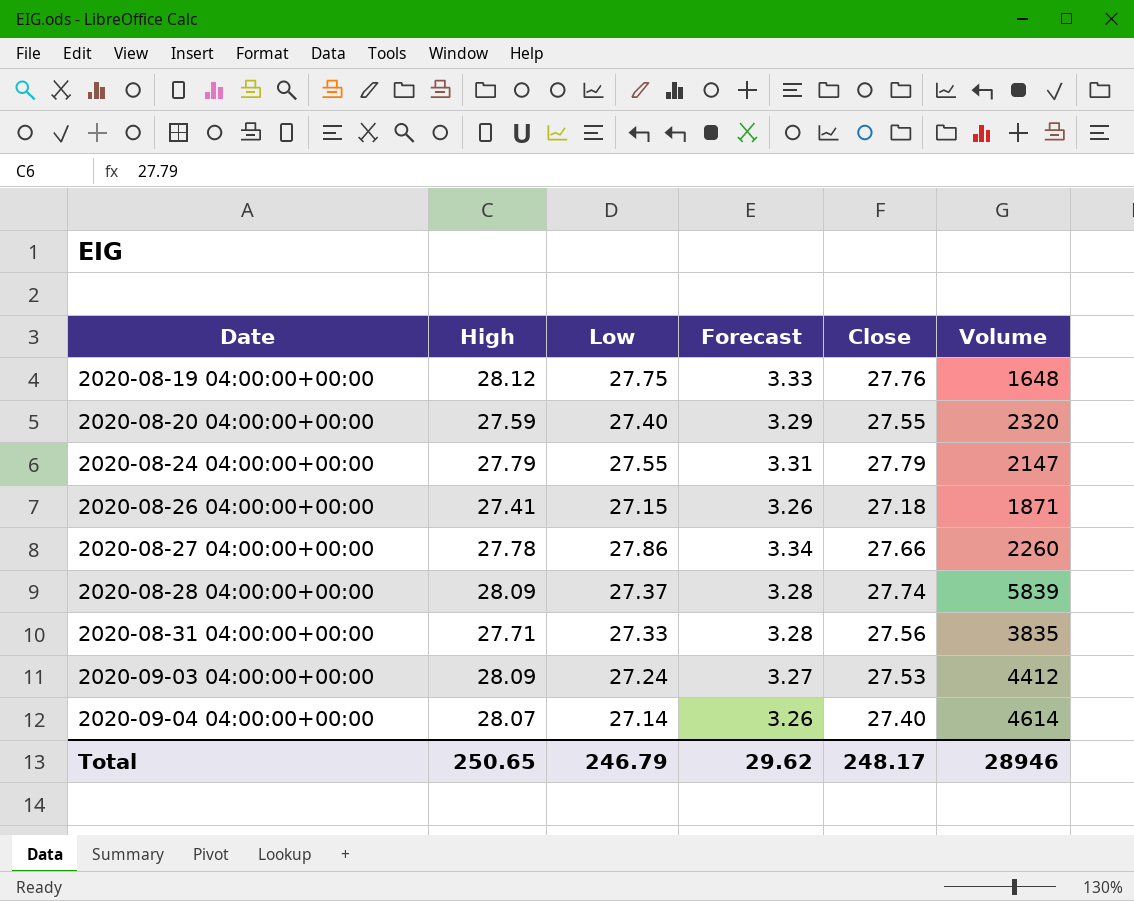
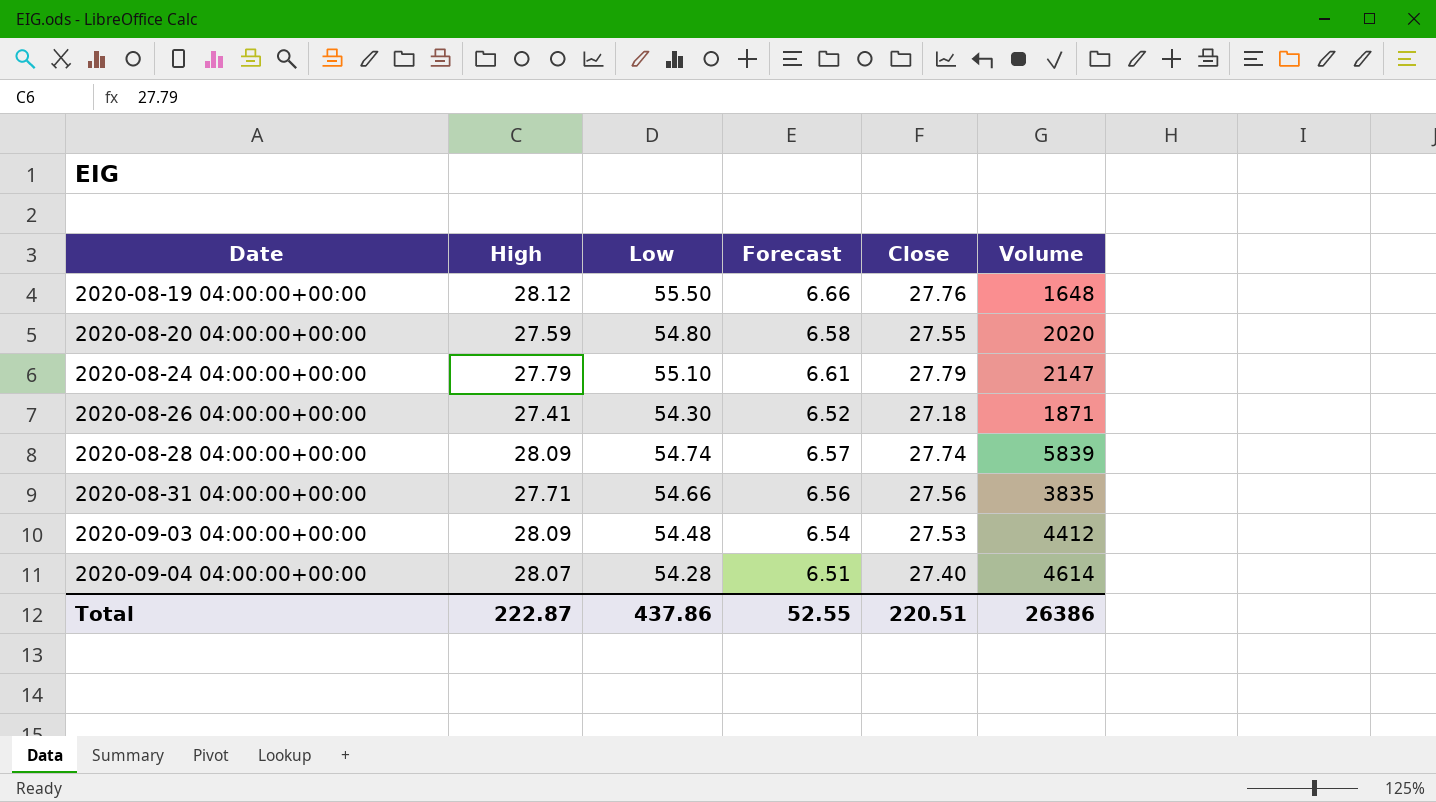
row 2020-08-27 04:00:00+00:00: 27.78 | 27.86 | 3.34 | 27.66 | 2260 -> none
2020-08-19 04:00:00+00:00 | Low: 27.75 -> 55.50
2020-08-19 04:00:00+00:00 | Forecast: 3.33 -> 6.66
2020-08-20 04:00:00+00:00 | Low: 27.40 -> 54.80
2020-08-20 04:00:00+00:00 | Forecast: 3.29 -> 6.58
2020-08-20 04:00:00+00:00 | Volume: 2320 -> 2020
2020-08-24 04:00:00+00:00 | Low: 27.55 -> 55.10
2020-08-24 04:00:00+00:00 | Forecast: 3.31 -> 6.61
2020-08-26 04:00:00+00:00 | Low: 27.15 -> 54.30
2020-08-26 04:00:00+00:00 | Forecast: 3.26 -> 6.52
2020-08-28 04:00:00+00:00 | Low: 27.37 -> 54.74
2020-08-28 04:00:00+00:00 | Forecast: 3.28 -> 6.57
2020-08-31 04:00:00+00:00 | Low: 27.33 -> 54.66
2020-08-31 04:00:00+00:00 | Forecast: 3.28 -> 6.56
2020-09-03 04:00:00+00:00 | Low: 27.24 -> 54.48
2020-09-03 04:00:00+00:00 | Forecast: 3.27 -> 6.54
2020-09-04 04:00:00+00:00 | Low: 27.14 -> 54.28
2020-09-04 04:00:00+00:00 | Forecast: 3.26 -> 6.51
Total | High: 250.65 -> 222.87
Total | Low: 246.79 -> 437.86
Total | Forecast: 29.62 -> 52.55
Total | Close: 248.17 -> 220.51
Total | Volume: 28946 -> 26386

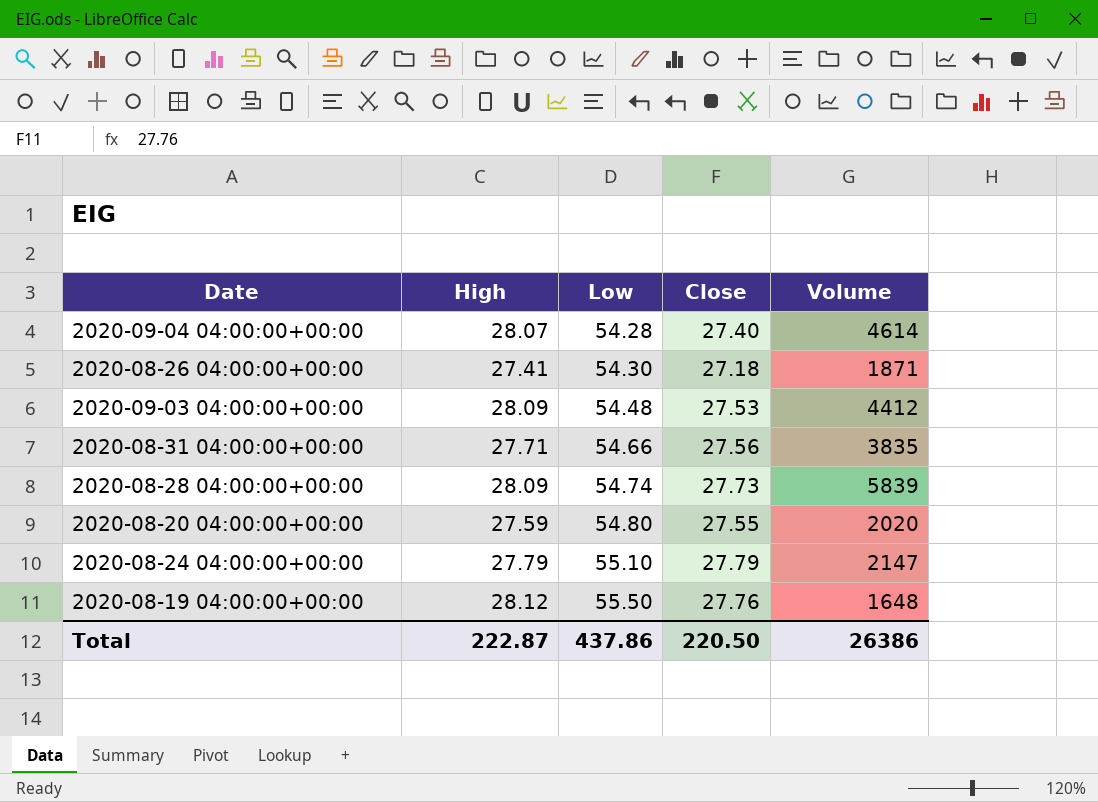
row order: Date ascending -> Low ascending
column Forecast | formula: [Low] * 0.12 -> none
2020-08-28 04:00:00+00:00 | Close: 27.74 -> 27.73
Total | Close: 220.51 -> 220.50

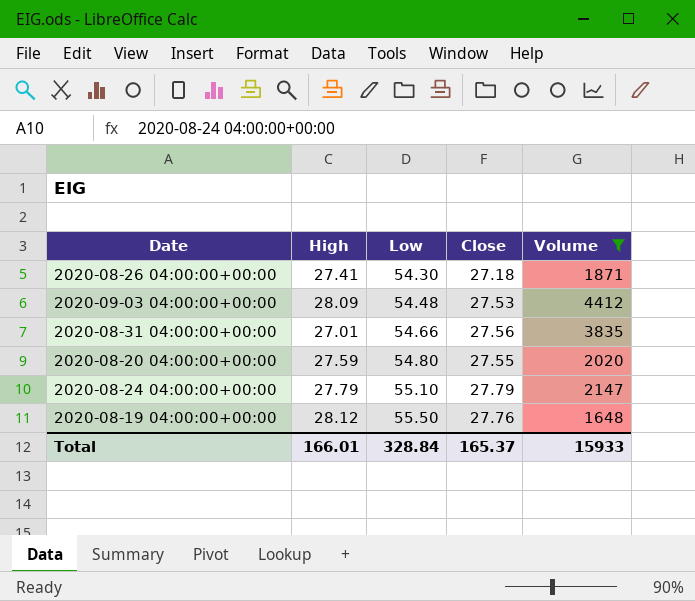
filter: none -> Volume <= 4412
2020-08-31 04:00:00+00:00 | High: 27.71 -> 27.01
Total | High: 222.87 -> 166.01
Total | Low: 437.86 -> 328.84
Total | Close: 220.50 -> 165.37
Total | Volume: 26386 -> 15933

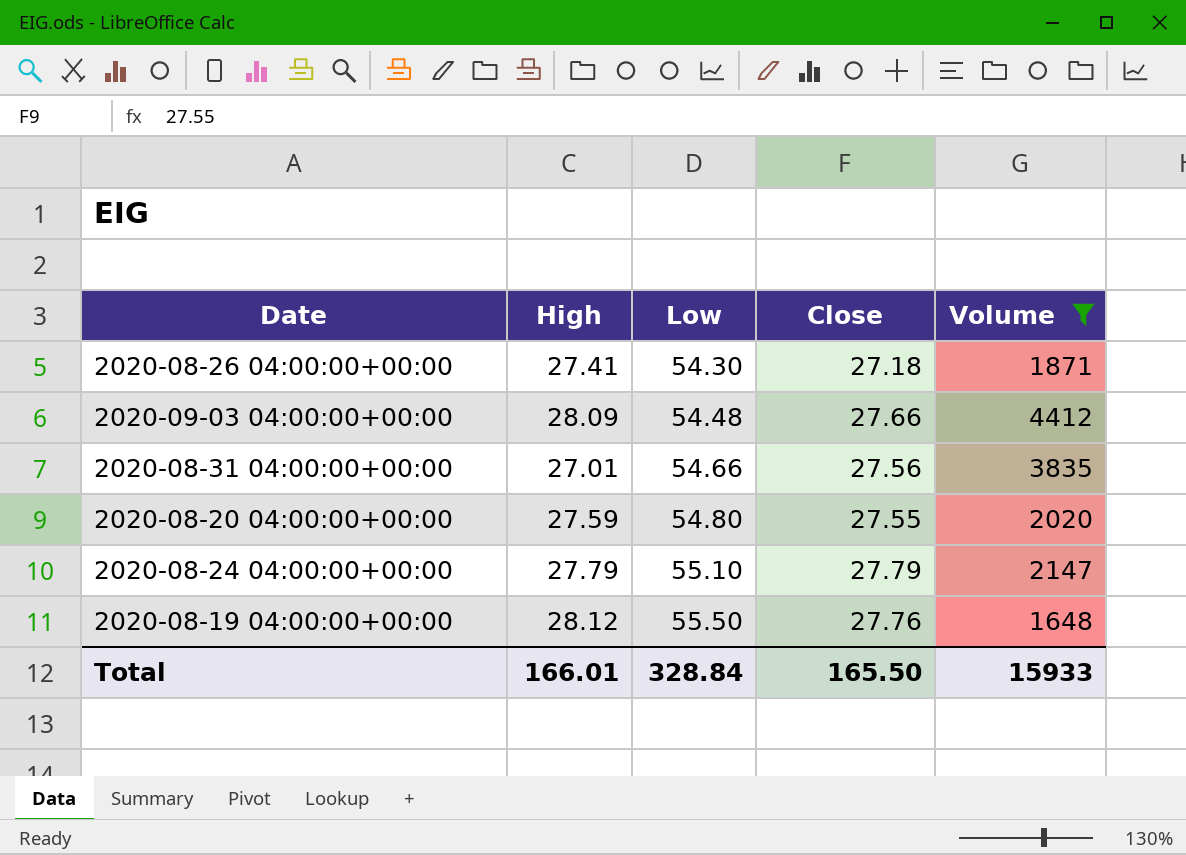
2020-09-03 04:00:00+00:00 | Close: 27.53 -> 27.66
Total | Close: 165.37 -> 165.50

